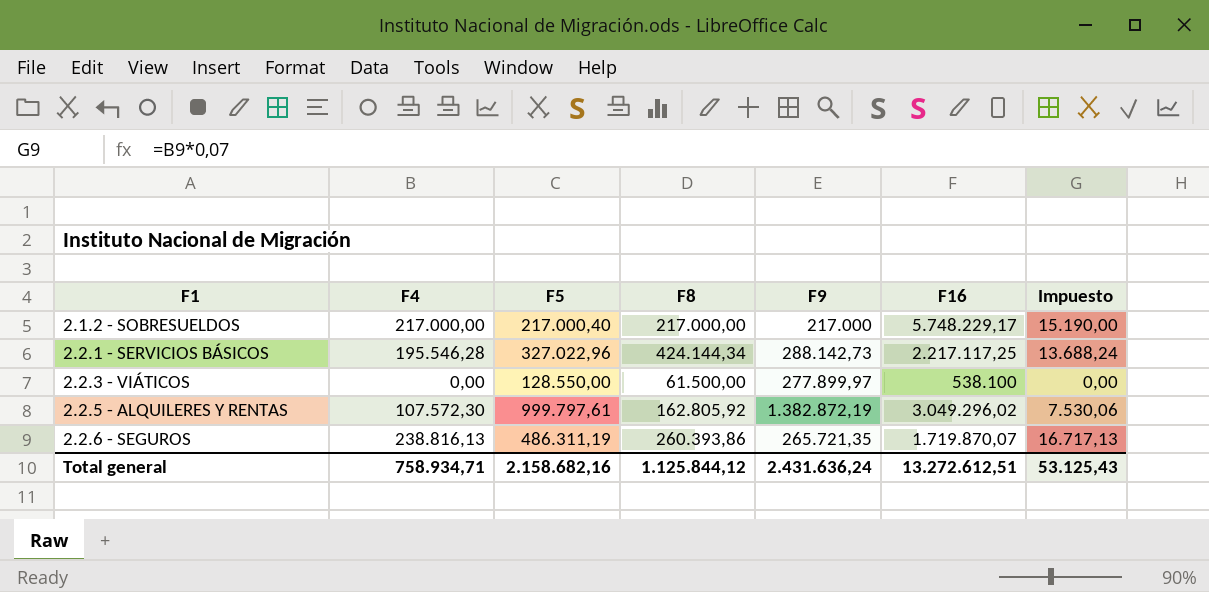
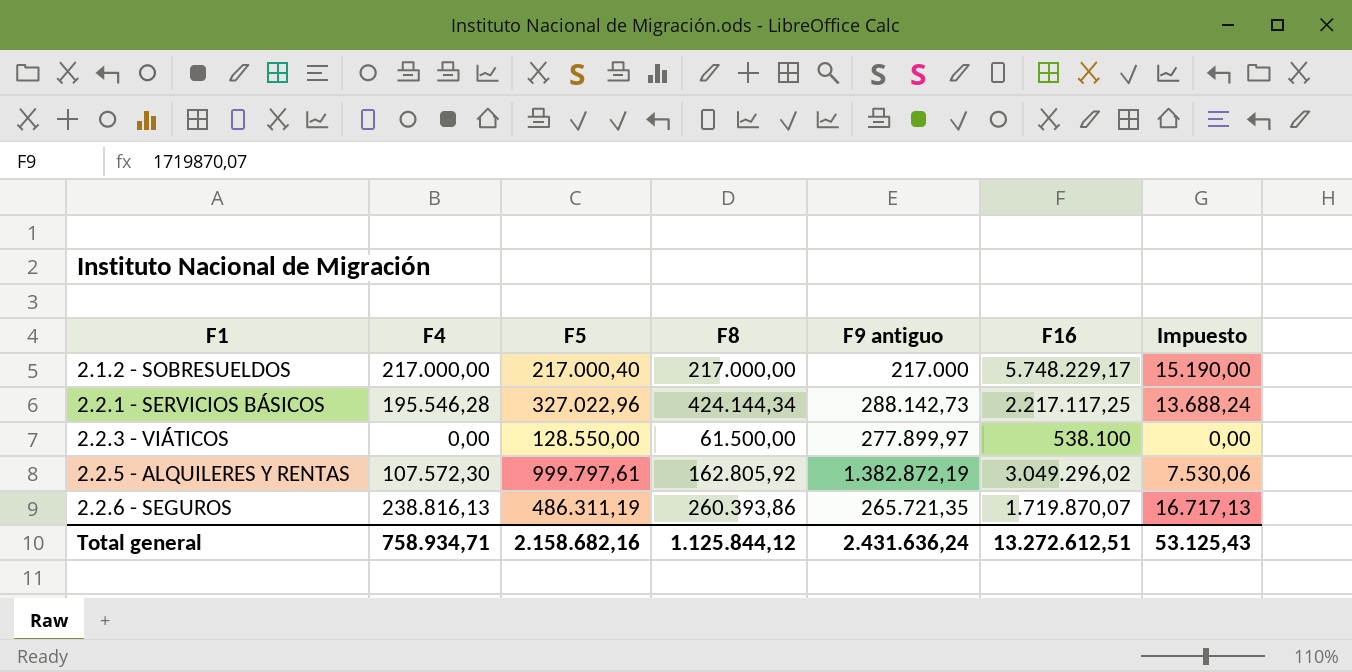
column name: F9 -> F9 antiguo

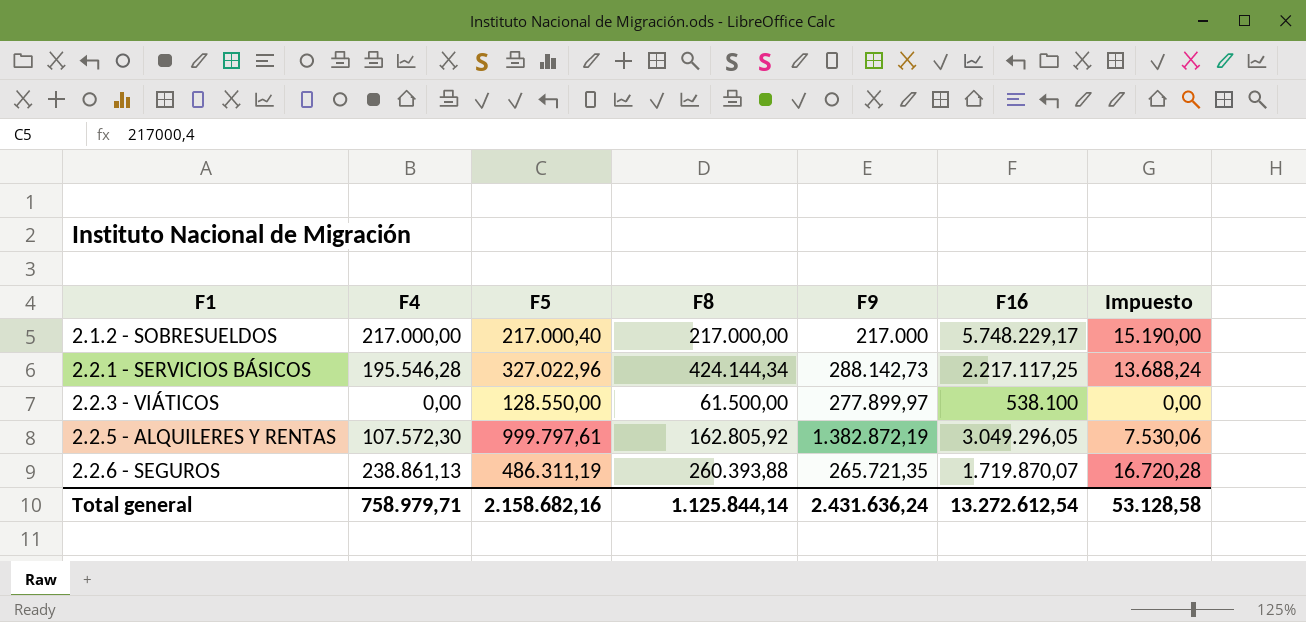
column name: F9 antiguo -> F9
2.2.5 - ALQUILERES Y RENTAS | F16: 3.049.296,02 -> 3.049.296,05
2.2.6 - SEGUROS | F4: 238.816,13 -> 238.861,13
2.2.6 - SEGUROS | F8: 260.393,86 -> 260.393,88
2.2.6 - SEGUROS | Impuesto: 16.717,13 -> 16.720,28
Total general | F4: 758.934,71 -> 758.979,71
Total general | F8: 1.125.844,12 -> 1.125.844,14
Total general | F16: 13.272.612,51 -> 13.272.612,54
Total general | Impuesto: 53.125,43 -> 53.128,58

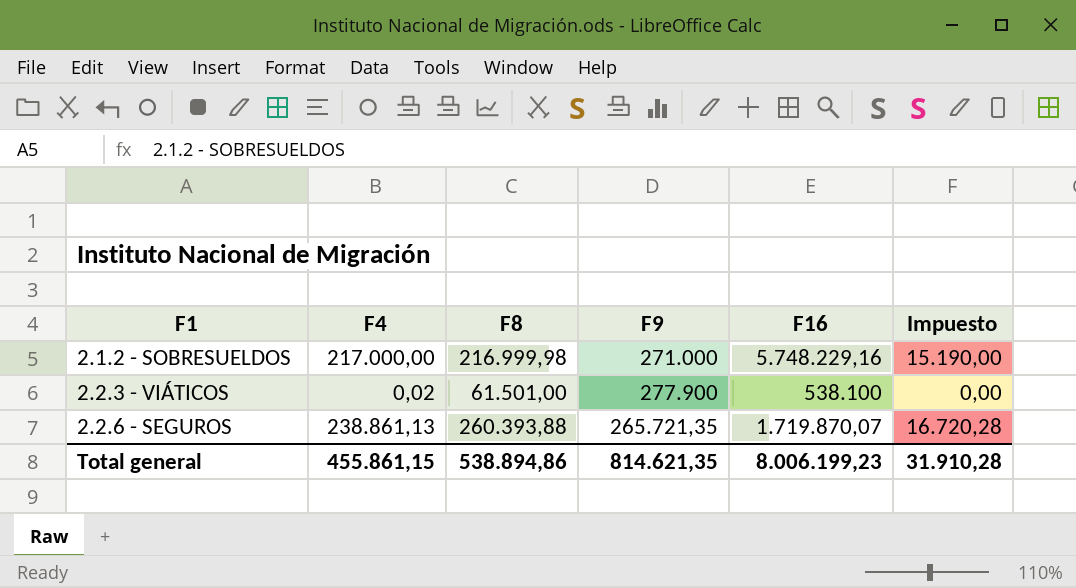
column F5 | position: 3 -> none
row 2.2.1 - SERVICIOS BÁSICOS: 195.546,28 | 327.022,96 | 424.144,34 | 288.142,73 | 2.217.117,25 | 13.688,24 -> none
row 2.2.5 - ALQUILERES Y RENTAS: 107.572,30 | 999.797,61 | 162.805,92 | 1.382.872,19 | 3.049.296,05 | 7.530,06 -> none
2.1.2 - SOBRESUELDOS | F8: 217.000,00 -> 216.999,98
2.1.2 - SOBRESUELDOS | F9: 217.000 -> 271.000
2.1.2 - SOBRESUELDOS | F16: 5.748.229,17 -> 5.748.229,16
2.2.3 - VIÁTICOS | F4: 0,00 -> 0,02
2.2.3 - VIÁTICOS | F8: 61.500,00 -> 61.501,00
2.2.3 - VIÁTICOS | F9: 277.899,97 -> 277.900
Total general | F4: 758.979,71 -> 455.861,15
Total general | F8: 1.125.844,14 -> 538.894,86
Total general | F9: 2.431.636,24 -> 814.621,35
Total general | F16: 13.272.612,54 -> 8.006.199,23
Total general | Impuesto: 53.128,58 -> 31.910,28

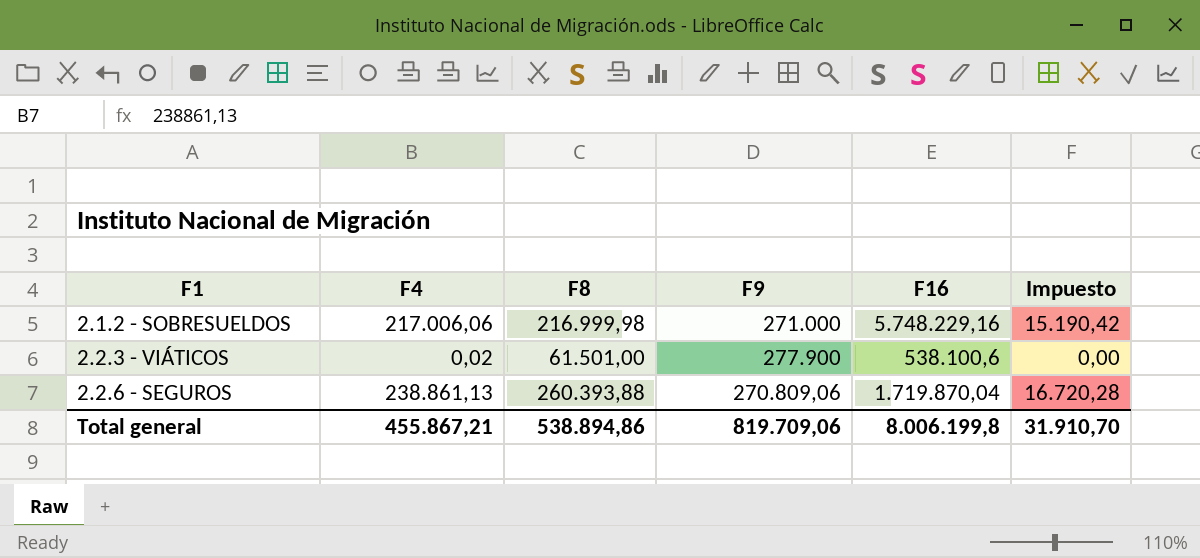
2.1.2 - SOBRESUELDOS | F4: 217.000,00 -> 217.006,06
2.1.2 - SOBRESUELDOS | Impuesto: 15.190,00 -> 15.190,42
2.2.3 - VIÁTICOS | F16: 538.100 -> 538.100,6
2.2.6 - SEGUROS | F9: 265.721,35 -> 270.809,06
2.2.6 - SEGUROS | F16: 1.719.870,07 -> 1.719.870,04
Total general | F4: 455.861,15 -> 455.867,21
Total general | F9: 814.621,35 -> 819.709,06
Total general | F16: 8.006.199,23 -> 8.006.199,8
Total general | Impuesto: 31.910,28 -> 31.910,70

